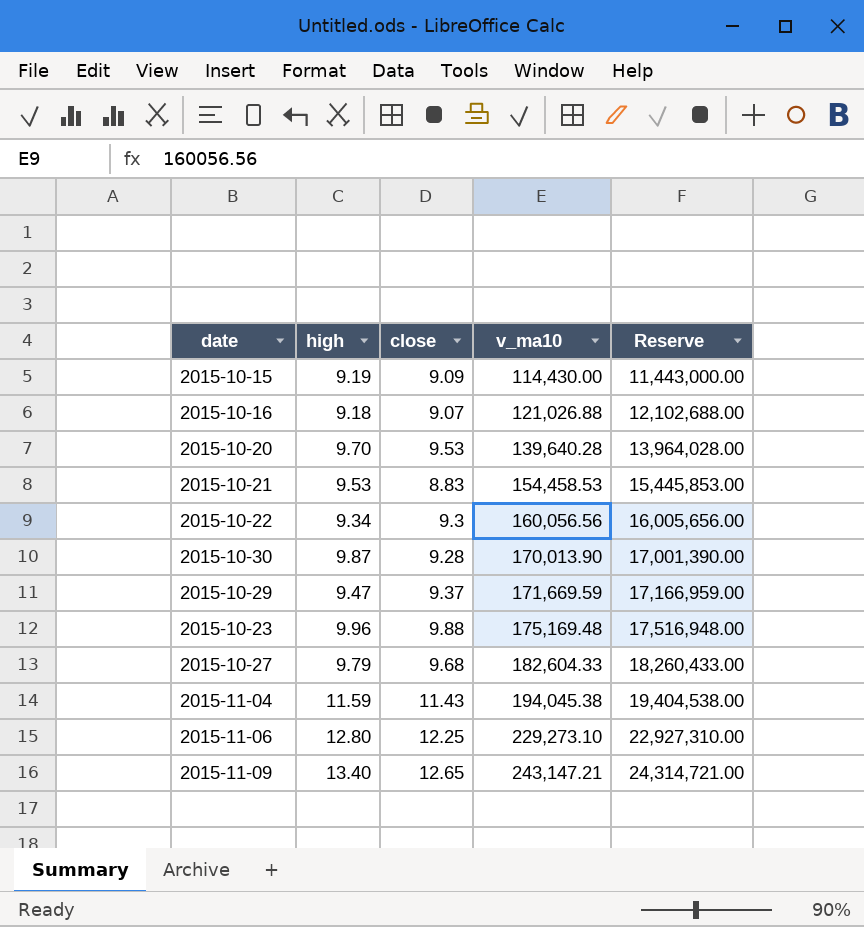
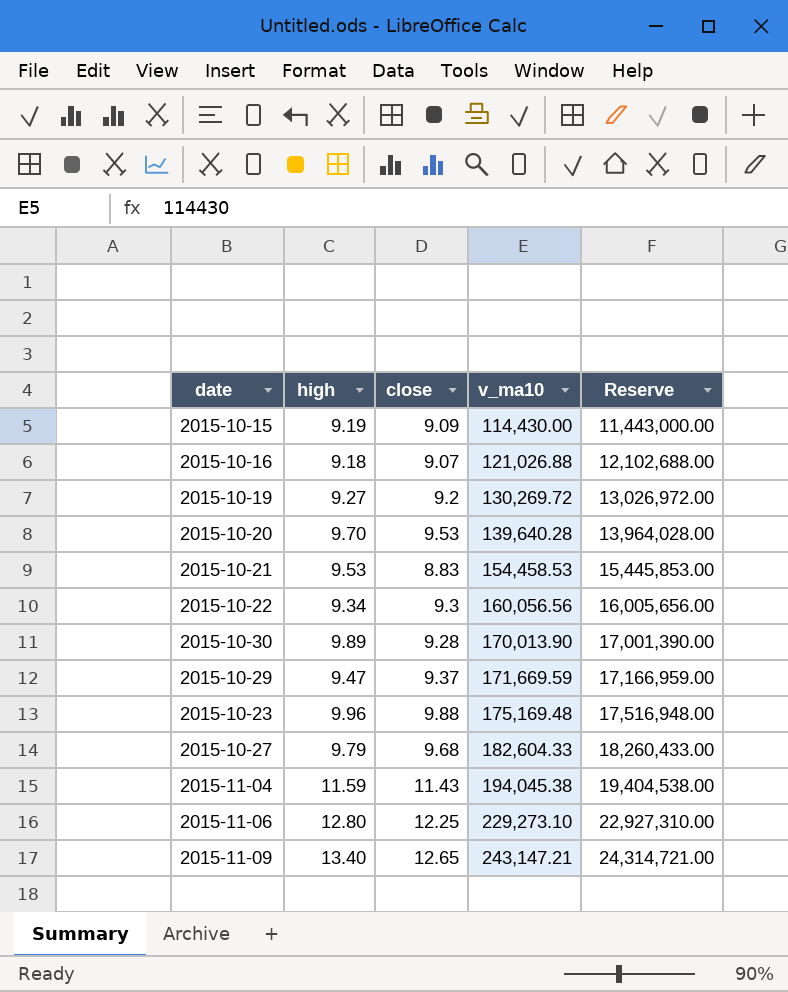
row 2015-10-19: none -> 9.27 | 9.2 | 130,269.72 | 13,026,972.00
2015-10-30 | high: 9.87 -> 9.89

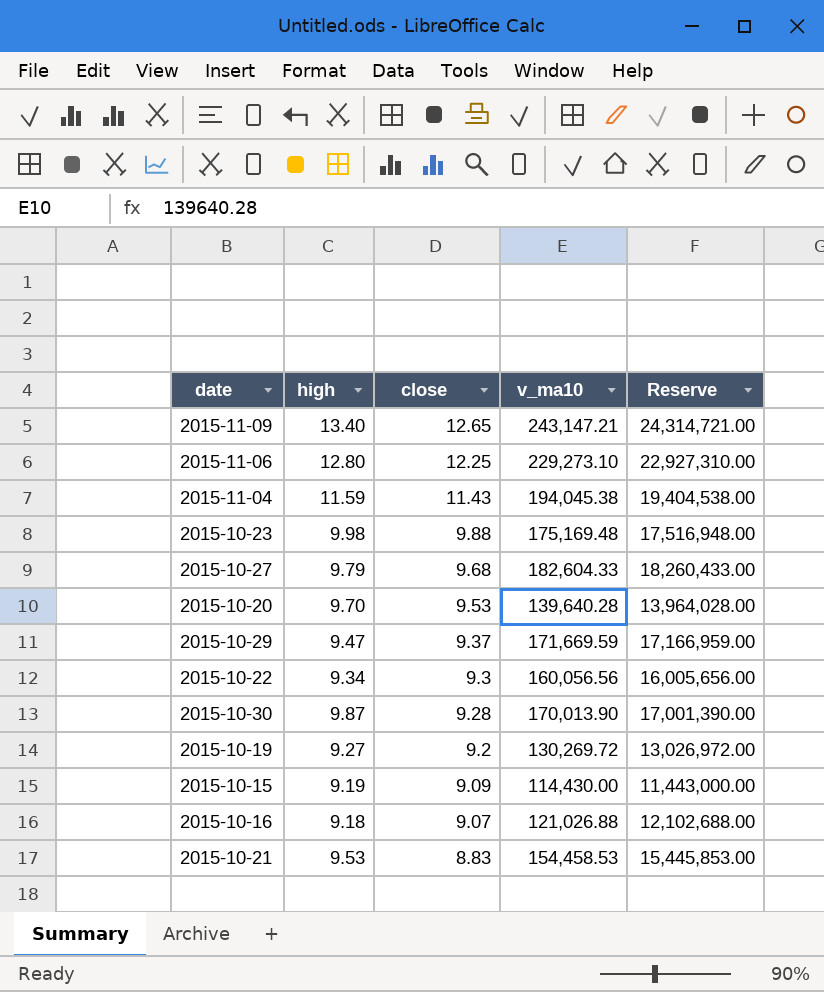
row order: v_ma10 ascending -> close descending
2015-10-23 | high: 9.96 -> 9.98
2015-10-30 | high: 9.89 -> 9.87

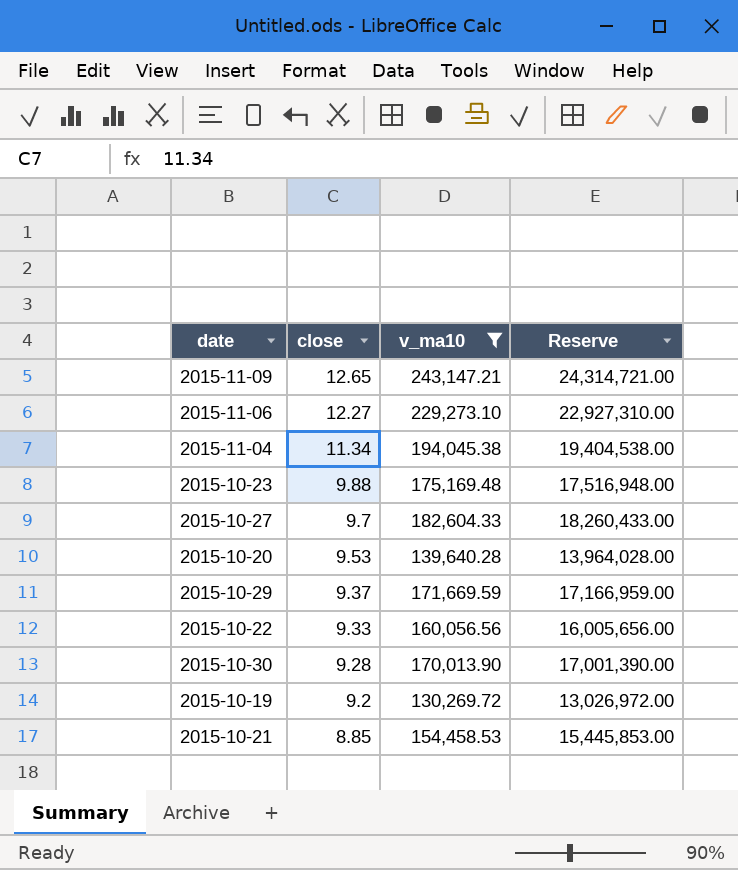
filter: none -> v_ma10 >= 130,269.72
column high | position: 2 -> none
2015-11-06 | close: 12.25 -> 12.27
2015-11-04 | close: 11.43 -> 11.34
2015-10-27 | close: 9.68 -> 9.7
2015-10-22 | close: 9.3 -> 9.33
2015-10-21 | close: 8.83 -> 8.85

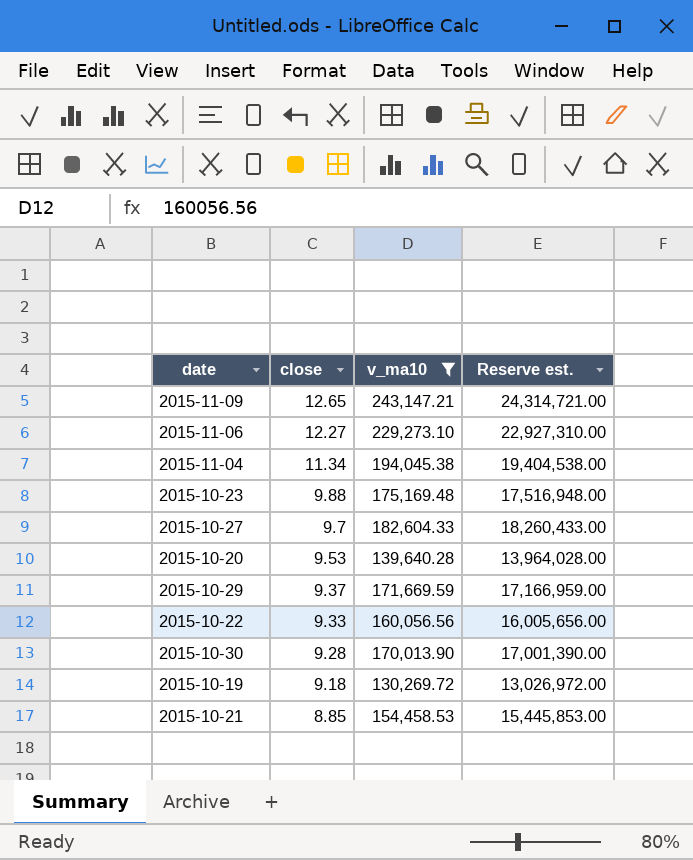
column name: Reserve -> Reserve est.
2015-10-19 | close: 9.2 -> 9.18

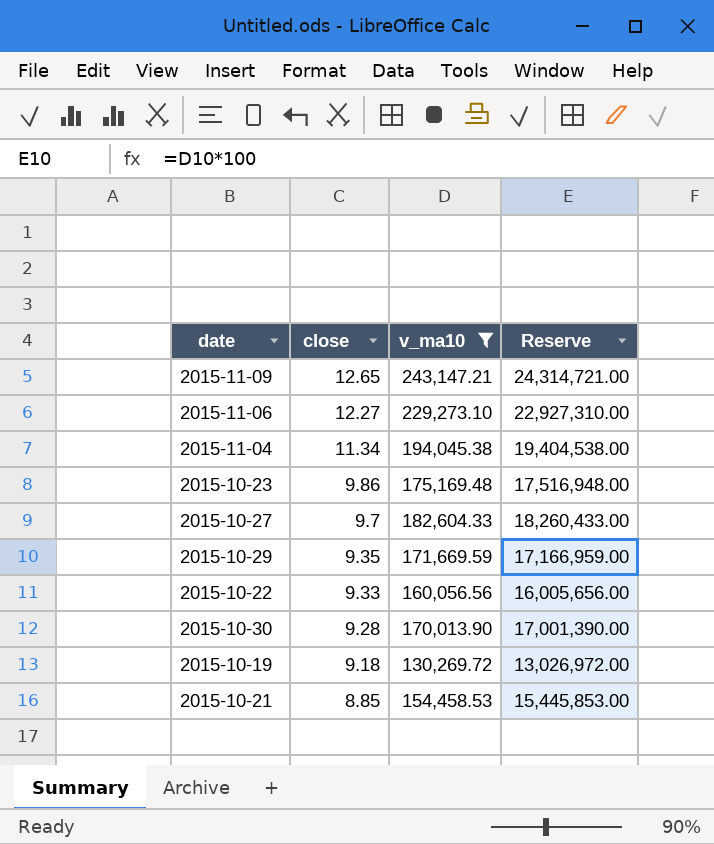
column name: Reserve est. -> Reserve
row 2015-10-20: 9.53 | 139,640.28 | 13,964,028.00 -> none
2015-10-23 | close: 9.88 -> 9.86
2015-10-29 | close: 9.37 -> 9.35

